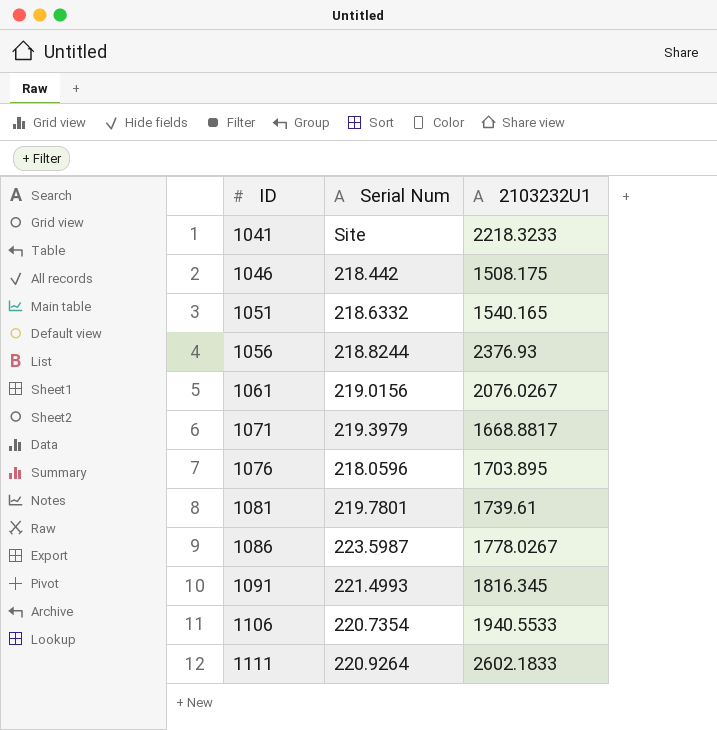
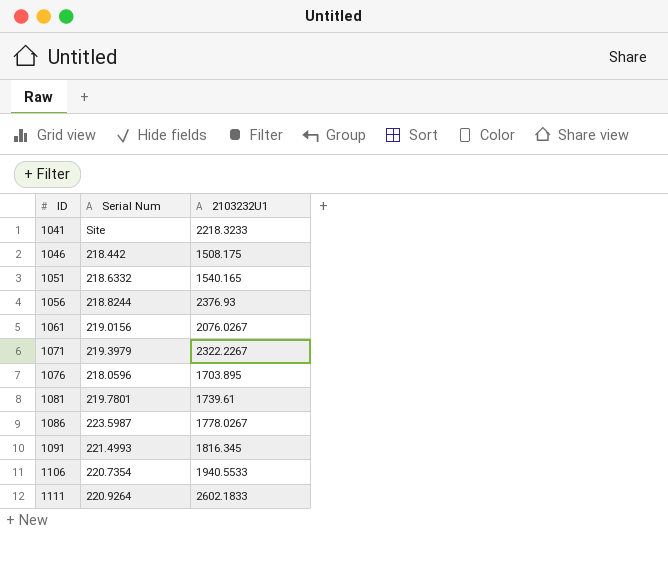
1071 | 2103232U1: 1668.8817 -> 2322.2267

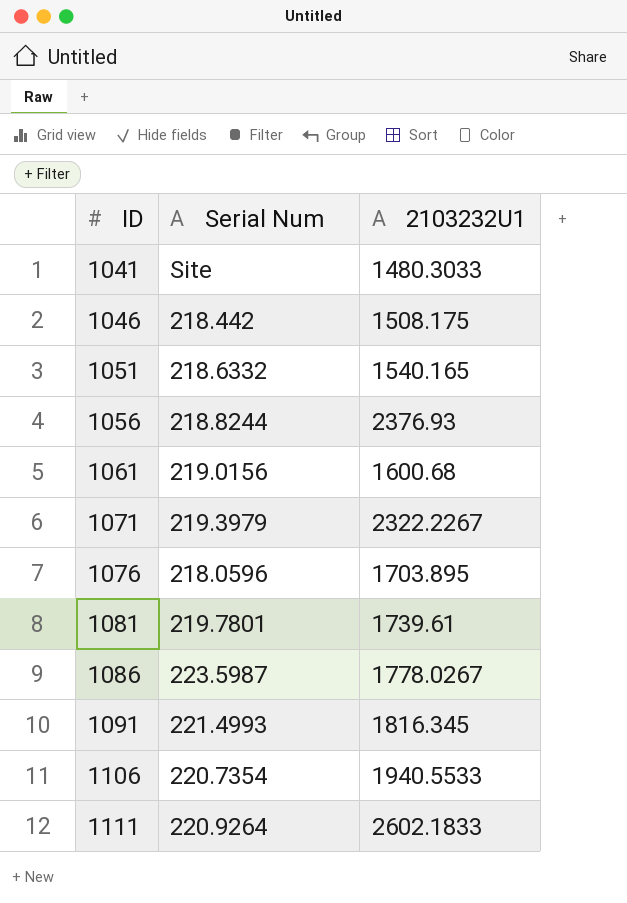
1041 | 2103232U1: 2218.3233 -> 1480.3033
1061 | 2103232U1: 2076.0267 -> 1600.68

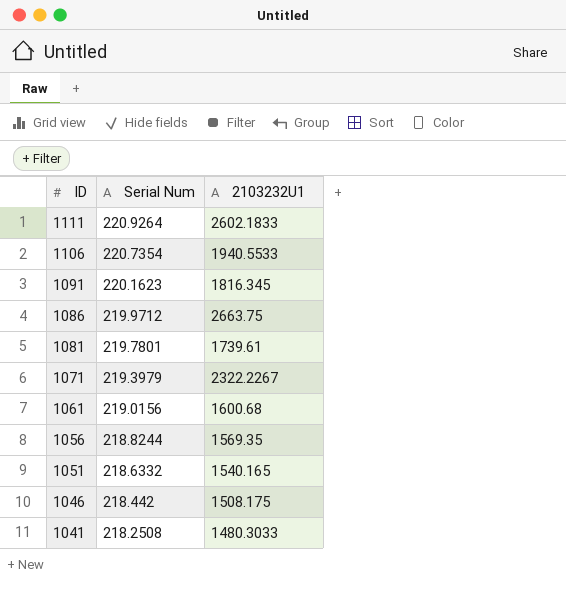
row order: ID ascending -> ID descending
row 1076: 218.0596 | 1703.895 -> none
1091 | Serial Num: 221.4993 -> 220.1623
1086 | Serial Num: 223.5987 -> 219.9712
1086 | 2103232U1: 1778.0267 -> 2663.75
1056 | 2103232U1: 2376.93 -> 1569.35
1041 | Serial Num: Site -> 218.2508

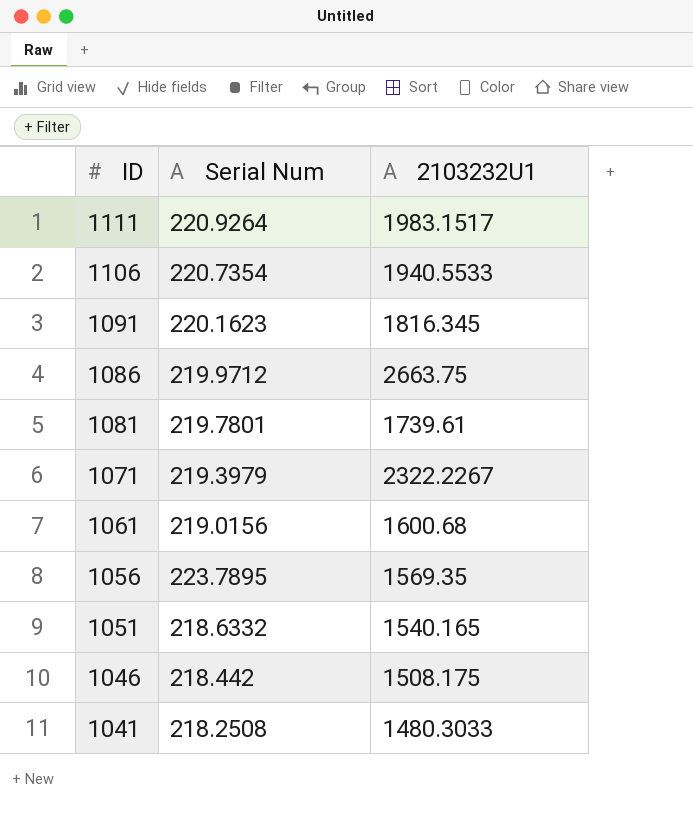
1111 | 2103232U1: 2602.1833 -> 1983.1517
1056 | Serial Num: 218.8244 -> 223.7895

